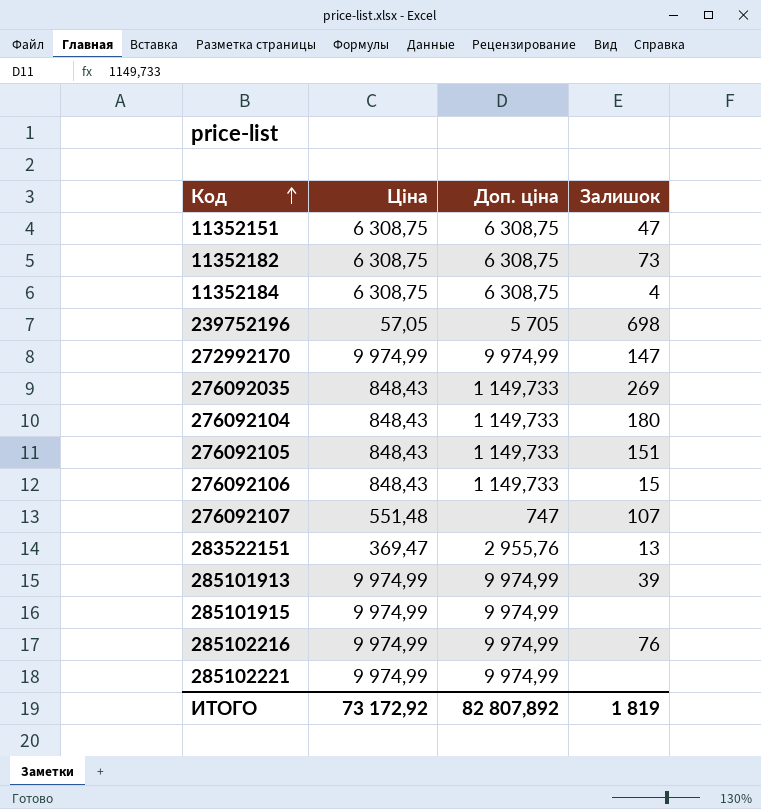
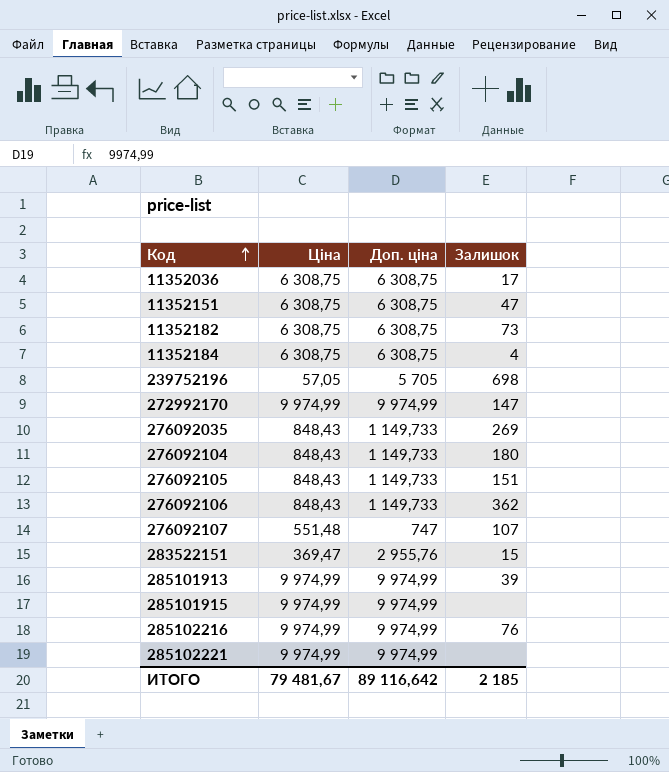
row 11352036: none -> 6 308,75 | 6 308,75 | 17
276092106 | Залишок: 15 -> 362
283522151 | Залишок: 13 -> 15
ИТОГО | Ціна: 73 172,92 -> 79 481,67
ИТОГО | Доп. ціна: 82 807,892 -> 89 116,642
ИТОГО | Залишок: 1 819 -> 2 185

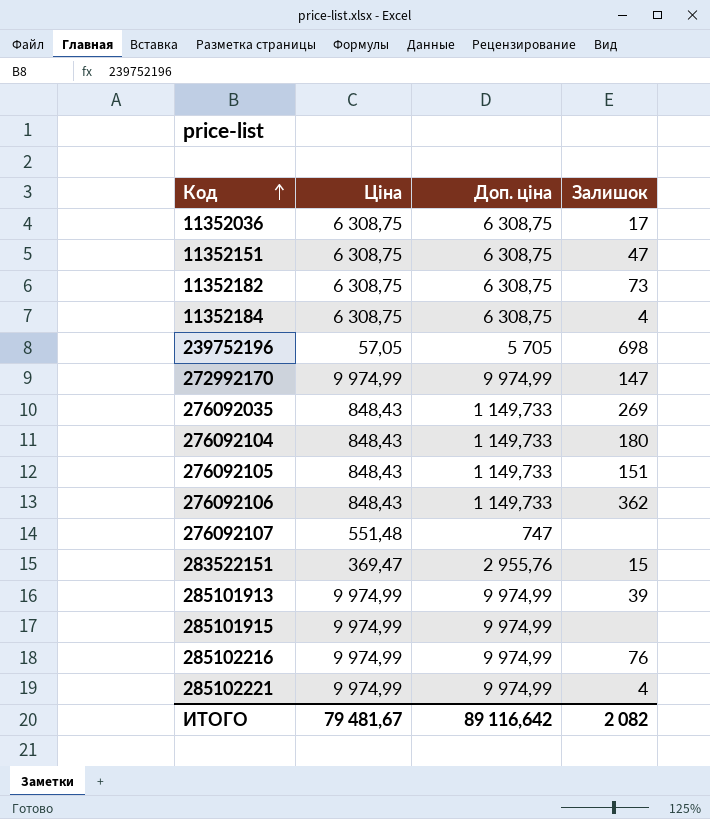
276092107 | Залишок: 107 -> none
285102221 | Залишок: none -> 4
ИТОГО | Залишок: 2 185 -> 2 082

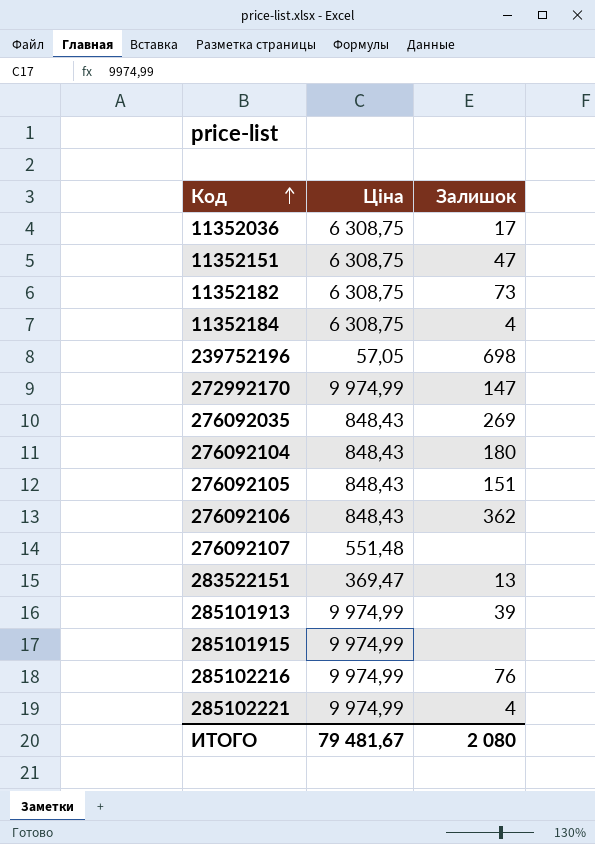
column Доп. ціна | position: 3 -> none
283522151 | Залишок: 15 -> 13
ИТОГО | Залишок: 2 082 -> 2 080

